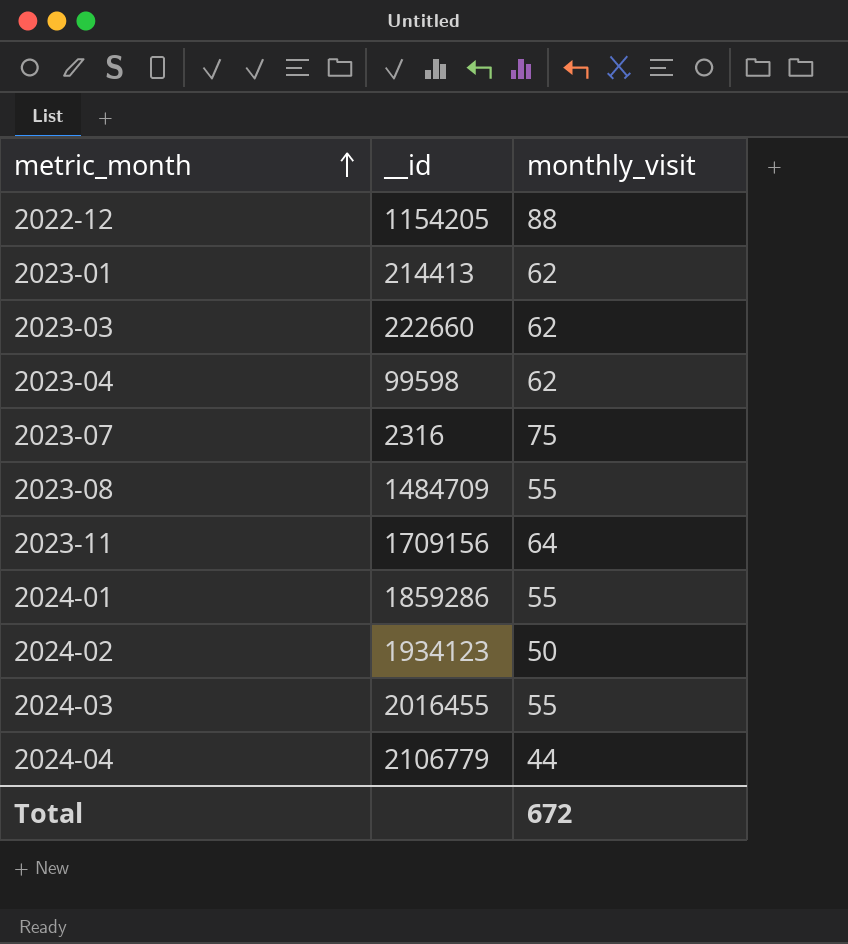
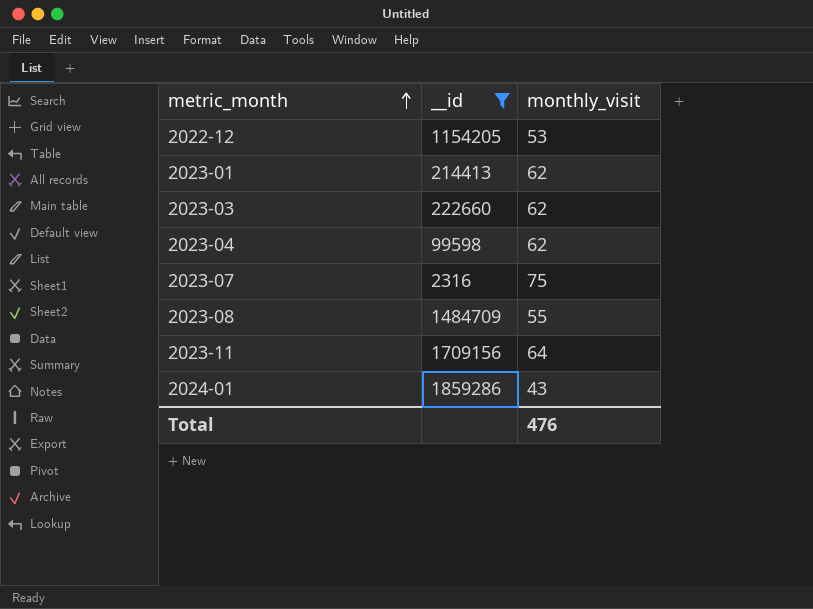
filter: none -> __id <= 1859286
2022-12 | monthly_visit: 88 -> 53
2024-01 | monthly_visit: 55 -> 43
Total | monthly_visit: 672 -> 476

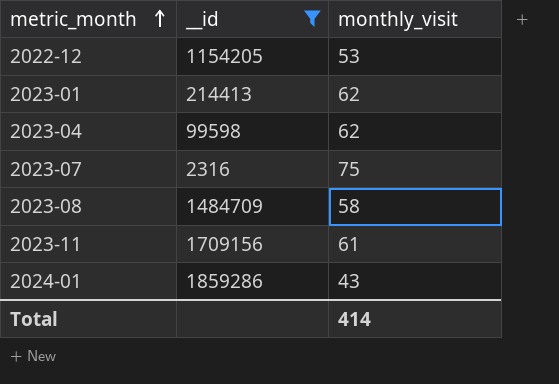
row 2023-03: 222660 | 62 -> none
2023-08 | monthly_visit: 55 -> 58
2023-11 | monthly_visit: 64 -> 61
Total | monthly_visit: 476 -> 414

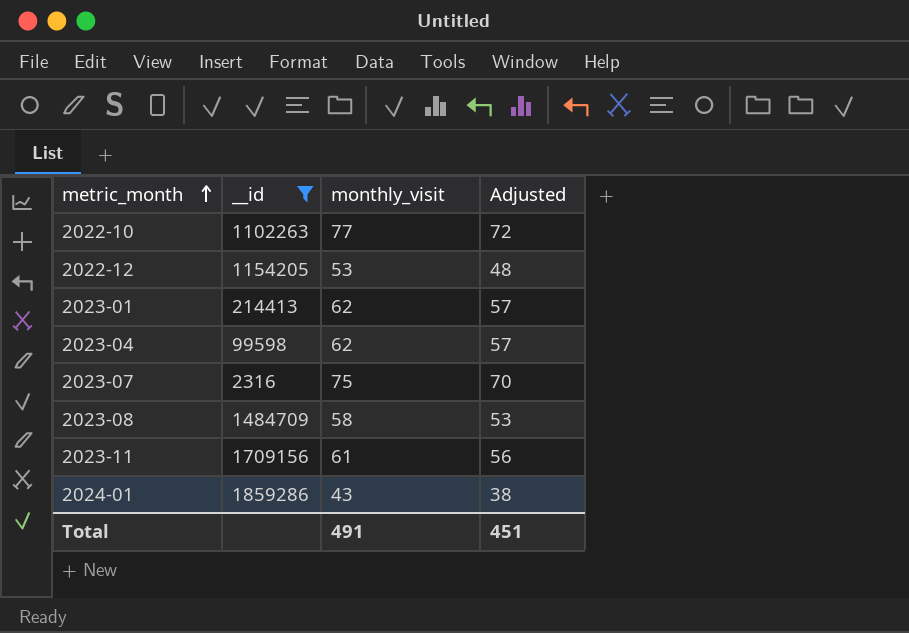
column Adjusted | formula: none -> [monthly_visit] - 5
row 2022-10: none -> 1102263 | 77 | 72
Total | monthly_visit: 414 -> 491

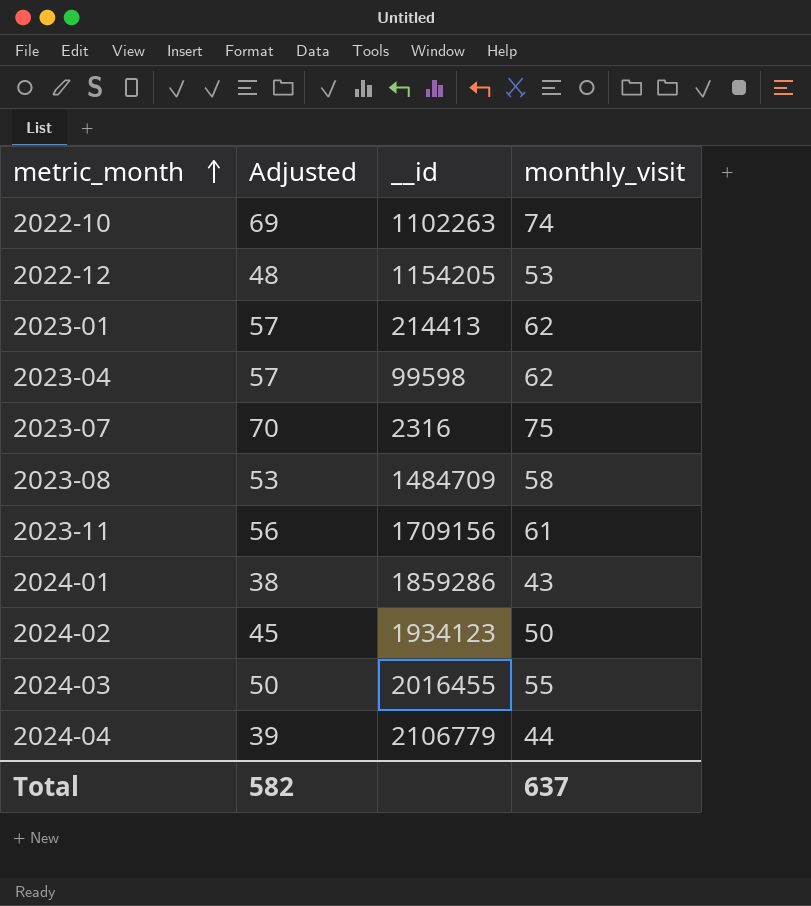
filter: __id <= 1859286 -> none
column Adjusted | position: 4 -> 2
2022-10 | Adjusted: 72 -> 69
2022-10 | monthly_visit: 77 -> 74
Total | Adjusted: 451 -> 582
Total | monthly_visit: 491 -> 637

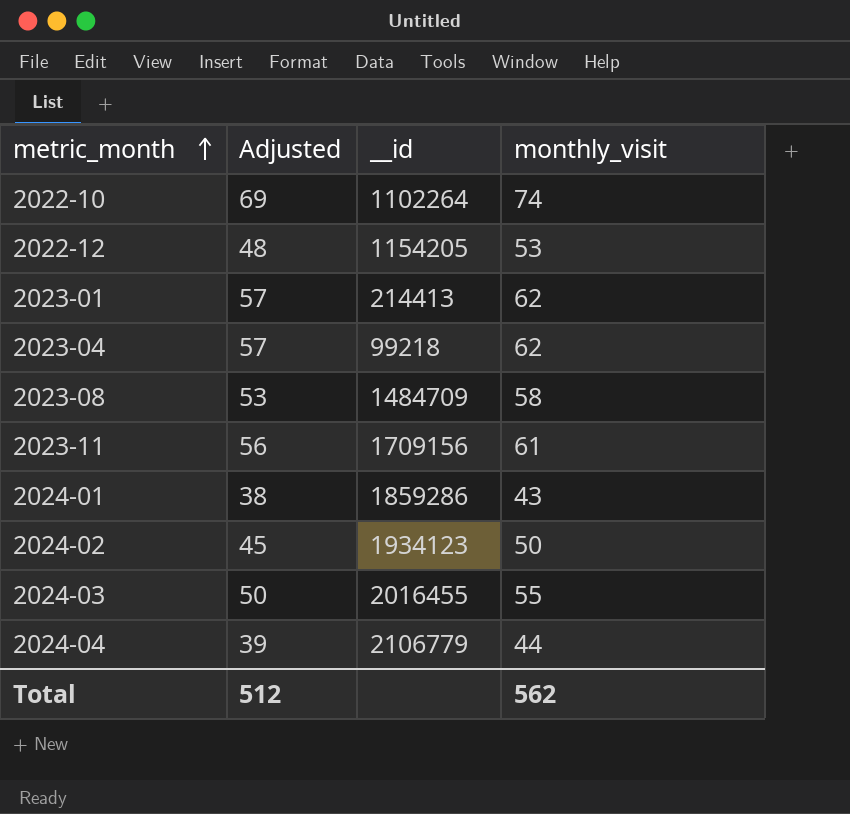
row 2023-07: 70 | 2316 | 75 -> none
2022-10 | __id: 1102263 -> 1102264
2023-04 | __id: 99598 -> 99218
Total | Adjusted: 582 -> 512
Total | monthly_visit: 637 -> 562

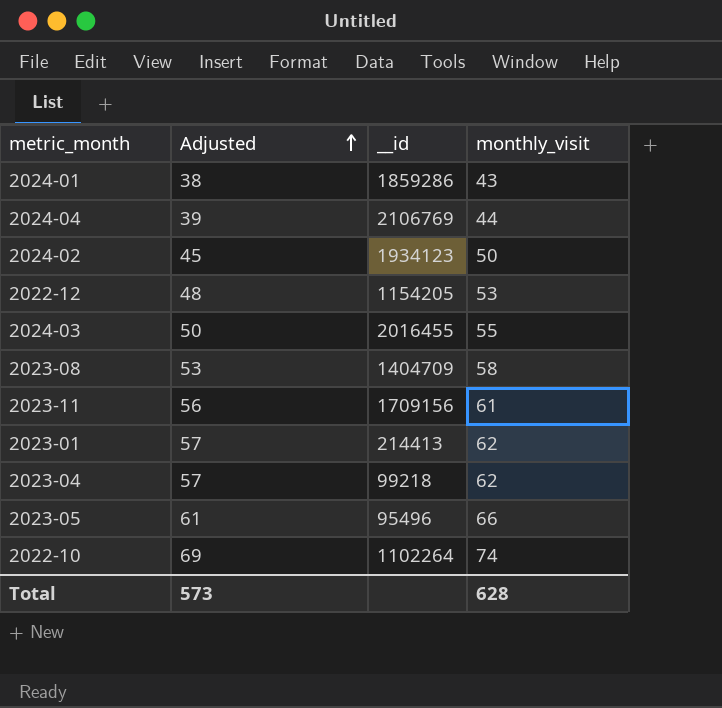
row order: metric_month ascending -> Adjusted ascending
2024-04 | __id: 2106779 -> 2106769
2023-08 | __id: 1484709 -> 1404709
row 2023-05: none -> 61 | 95496 | 66
Total | Adjusted: 512 -> 573
Total | monthly_visit: 562 -> 628

